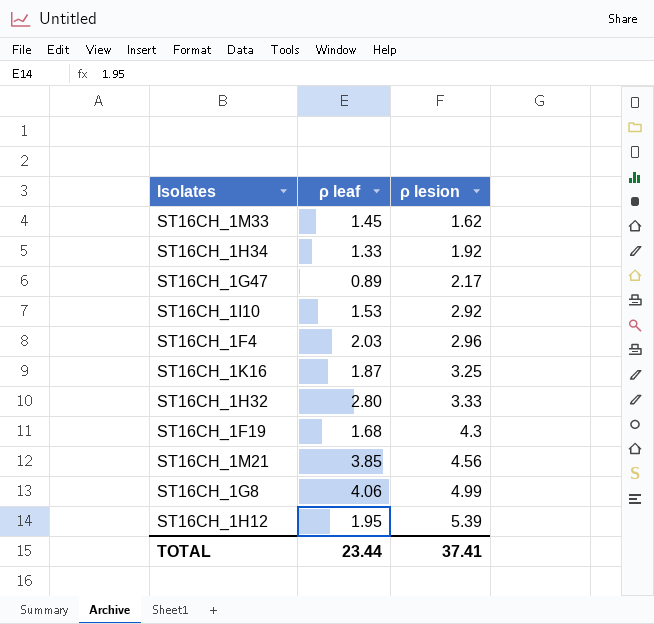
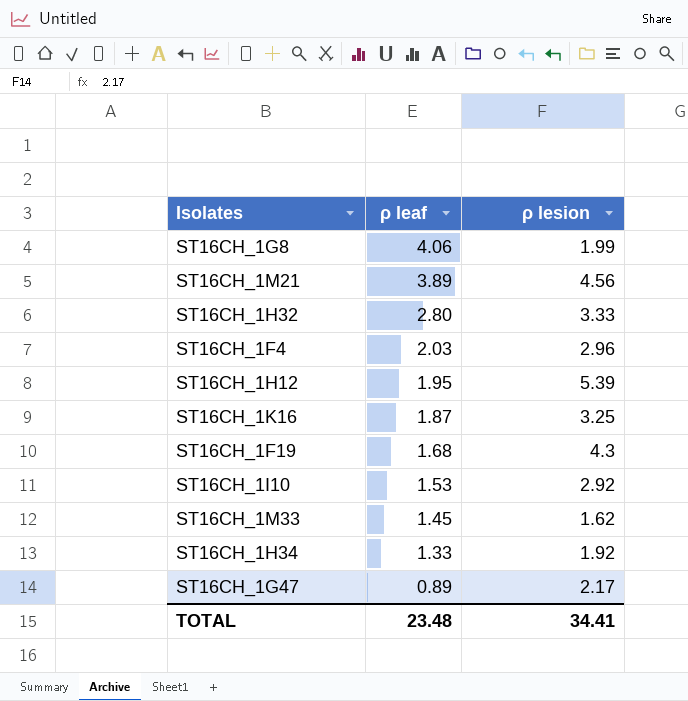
row order: ρ lesion ascending -> ρ leaf descending
ST16CH_1G8 | ρ lesion: 4.99 -> 1.99
ST16CH_1M21 | ρ leaf: 3.85 -> 3.89
TOTAL | ρ leaf: 23.44 -> 23.48
TOTAL | ρ lesion: 37.41 -> 34.41

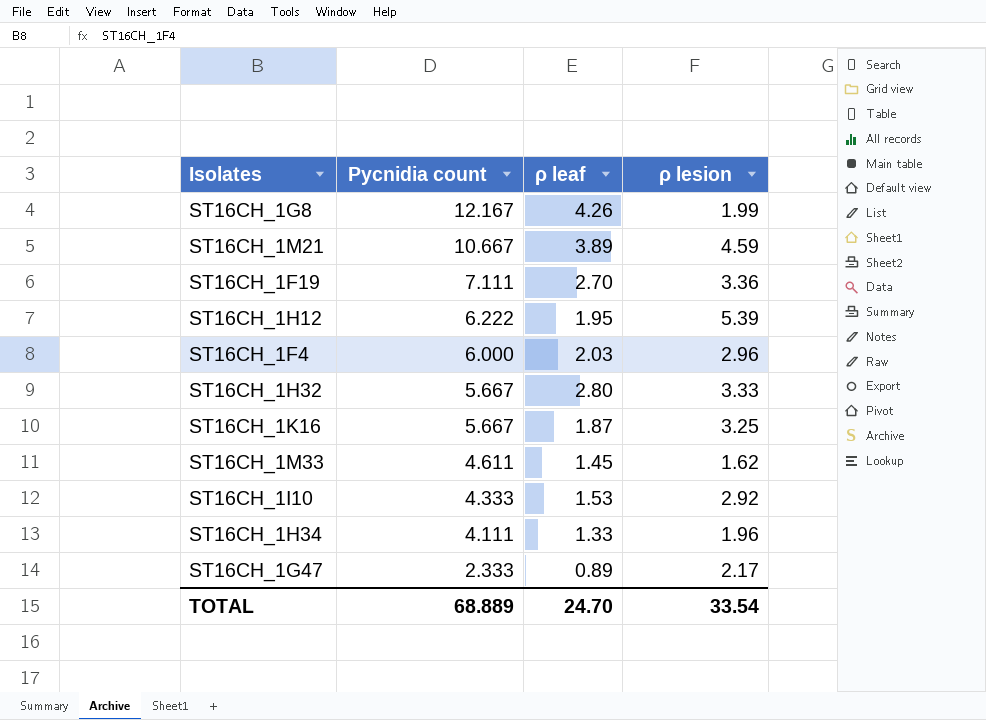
row order: ρ leaf descending -> Pycnidia count descending
column Pycnidia count | position: none -> 2
ST16CH_1G8 | ρ leaf: 4.06 -> 4.26
ST16CH_1M21 | ρ lesion: 4.56 -> 4.59
ST16CH_1F19 | ρ leaf: 1.68 -> 2.70
ST16CH_1F19 | ρ lesion: 4.3 -> 3.36
ST16CH_1H34 | ρ lesion: 1.92 -> 1.96
TOTAL | ρ leaf: 23.48 -> 24.70
TOTAL | ρ lesion: 34.41 -> 33.54

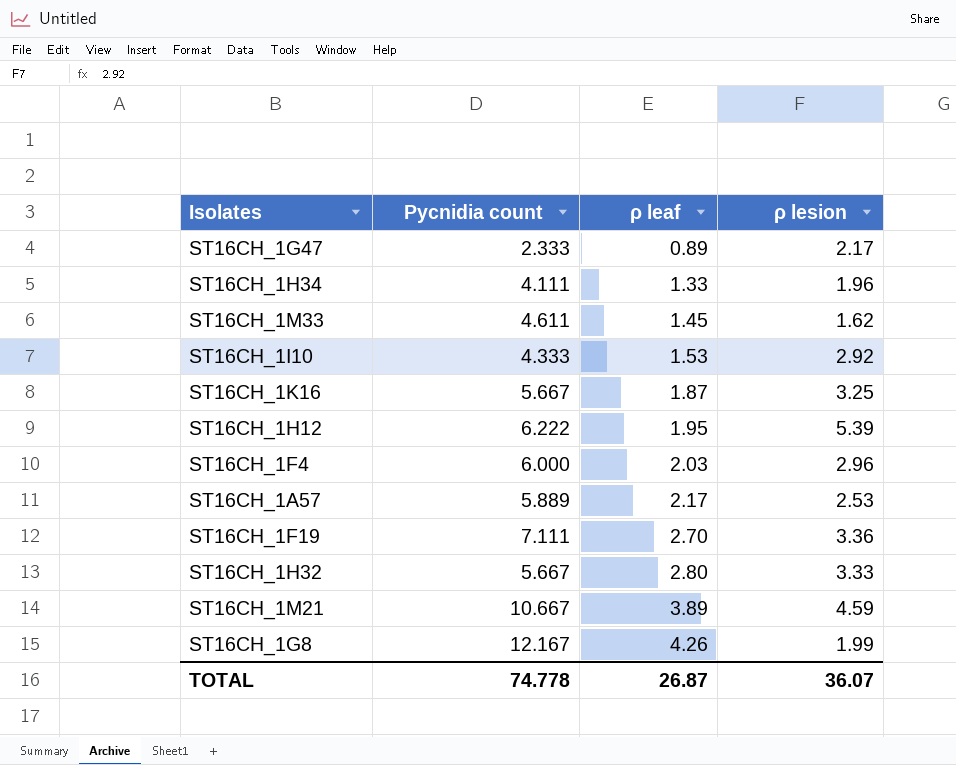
row order: Pycnidia count descending -> ρ leaf ascending
row ST16CH_1A57: none -> 5.889 | 2.17 | 2.53
TOTAL | Pycnidia count: 68.889 -> 74.778
TOTAL | ρ leaf: 24.70 -> 26.87
TOTAL | ρ lesion: 33.54 -> 36.07

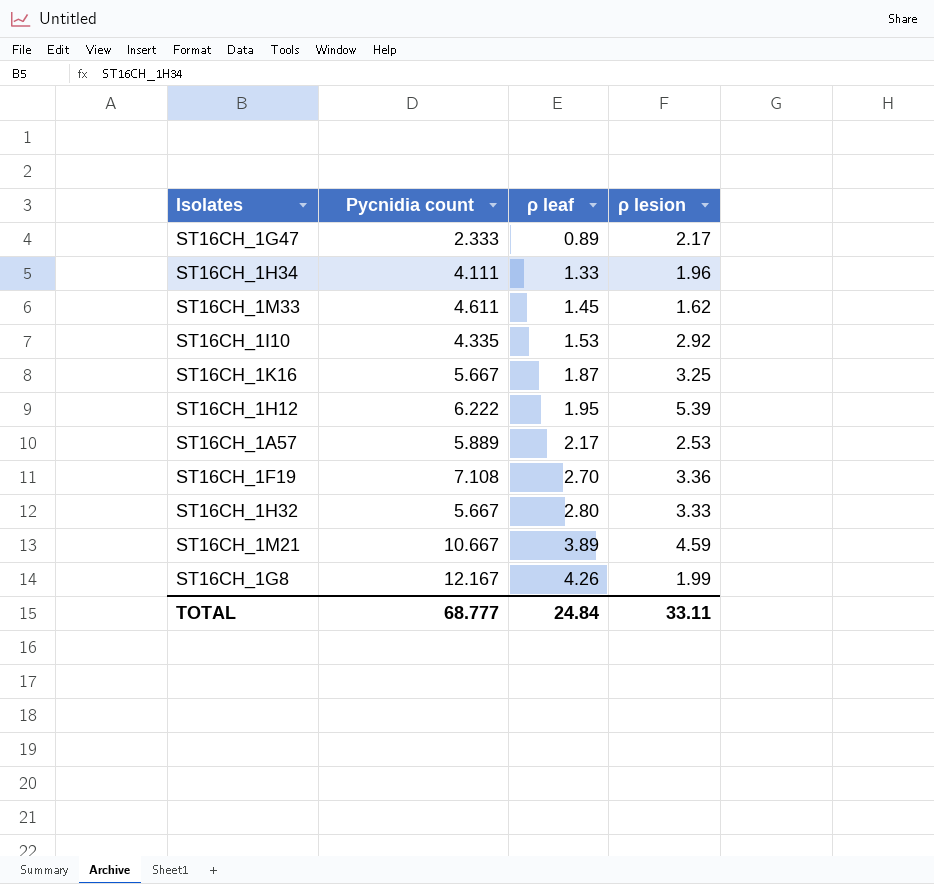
row ST16CH_1F4: 6.000 | 2.03 | 2.96 -> none
ST16CH_1I10 | Pycnidia count: 4.333 -> 4.335
ST16CH_1F19 | Pycnidia count: 7.111 -> 7.108
TOTAL | Pycnidia count: 74.778 -> 68.777
TOTAL | ρ leaf: 26.87 -> 24.84
TOTAL | ρ lesion: 36.07 -> 33.11

